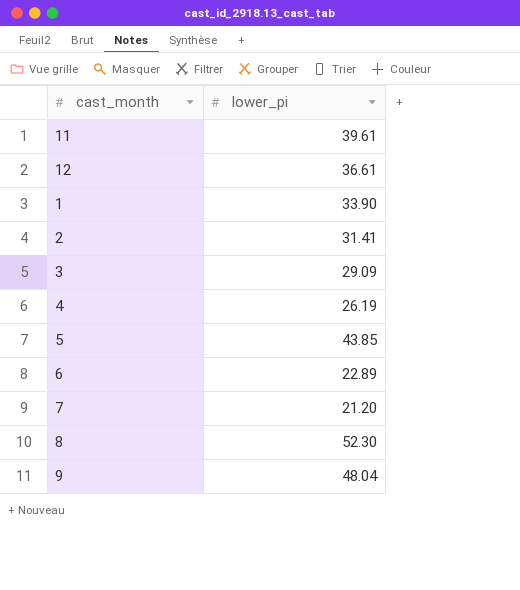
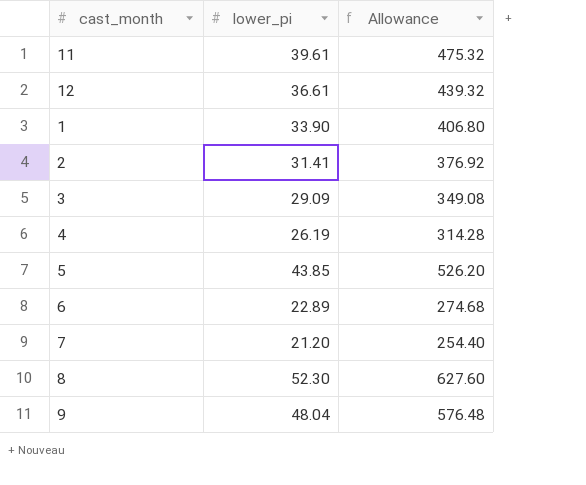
column Allowance | formula: none -> [lower_pi] * 12

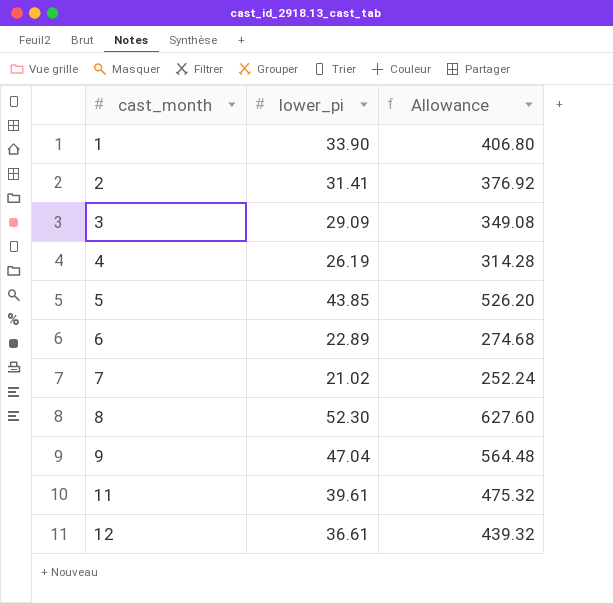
row order: none -> cast_month ascending
7 | lower_pi: 21.20 -> 21.02
7 | Allowance: 254.40 -> 252.24
9 | lower_pi: 48.04 -> 47.04
9 | Allowance: 576.48 -> 564.48

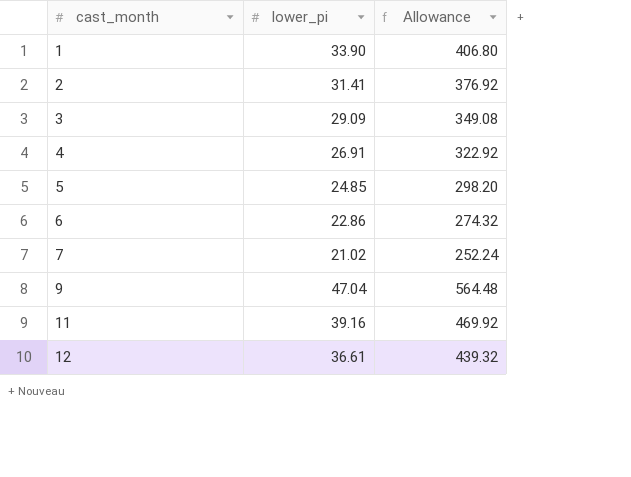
row 8: 52.30 | 627.60 -> none
4 | lower_pi: 26.19 -> 26.91
4 | Allowance: 314.28 -> 322.92
5 | lower_pi: 43.85 -> 24.85
5 | Allowance: 526.20 -> 298.20
6 | lower_pi: 22.89 -> 22.86
6 | Allowance: 274.68 -> 274.32
11 | lower_pi: 39.61 -> 39.16
11 | Allowance: 475.32 -> 469.92

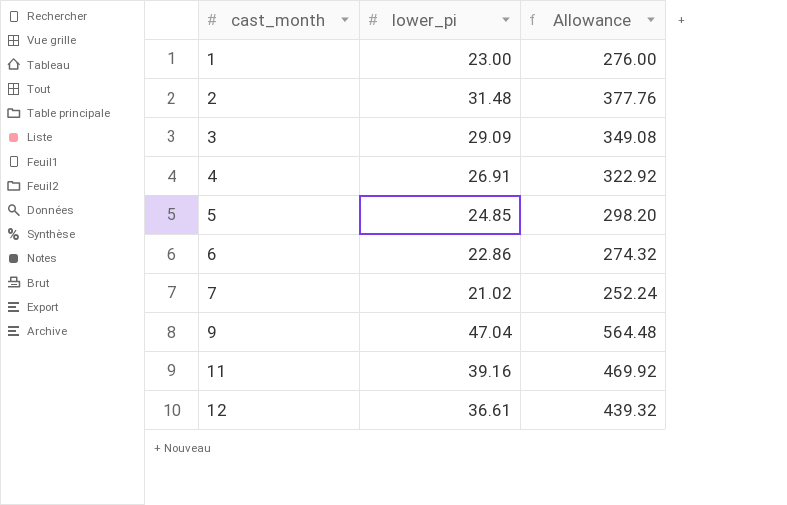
1 | lower_pi: 33.90 -> 23.00
1 | Allowance: 406.80 -> 276.00
2 | lower_pi: 31.41 -> 31.48
2 | Allowance: 376.92 -> 377.76

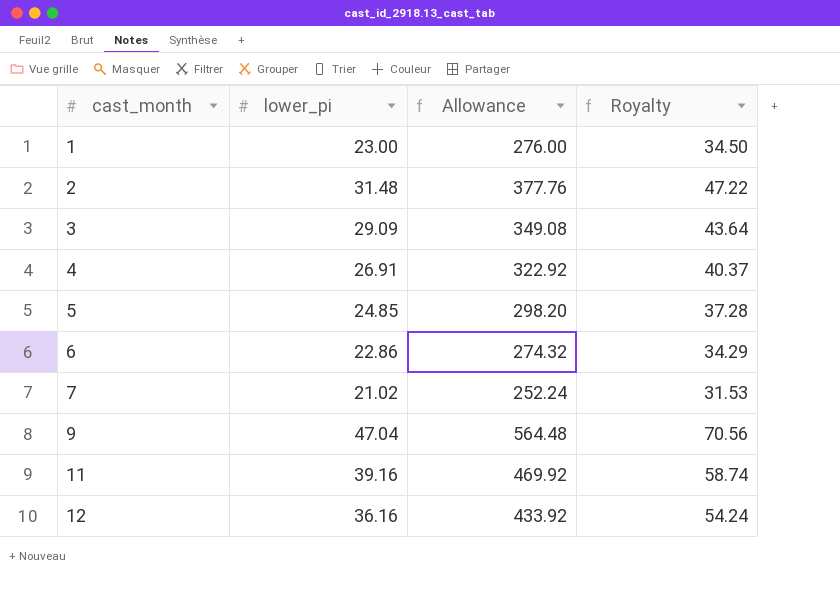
column Royalty | formula: none -> [lower_pi] * 1.5
12 | lower_pi: 36.61 -> 36.16
12 | Allowance: 439.32 -> 433.92

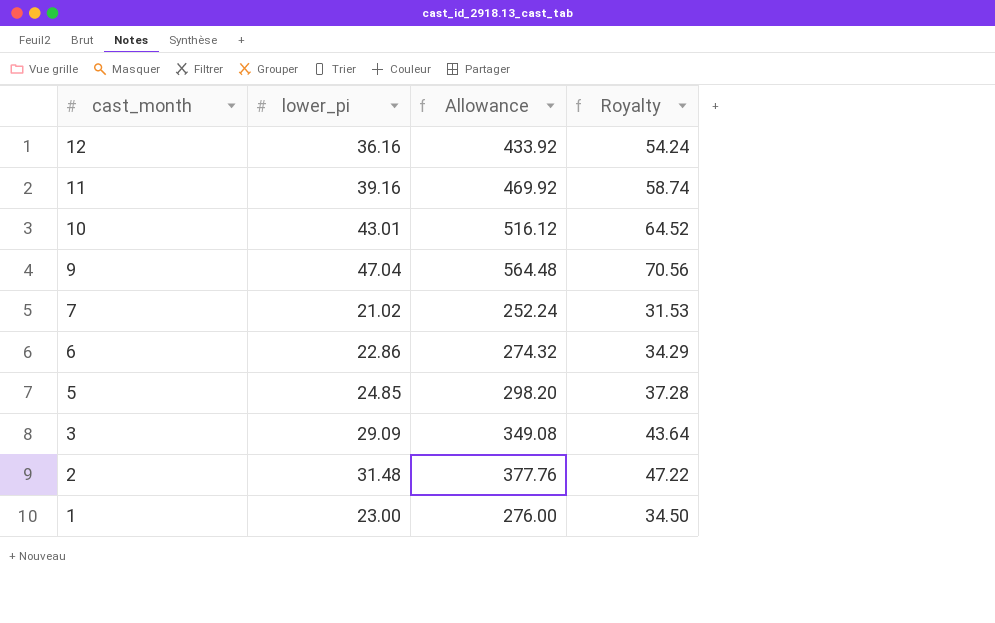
row order: cast_month ascending -> cast_month descending
row 4: 26.91 | 322.92 | 40.37 -> none
row 10: none -> 43.01 | 516.12 | 64.52

